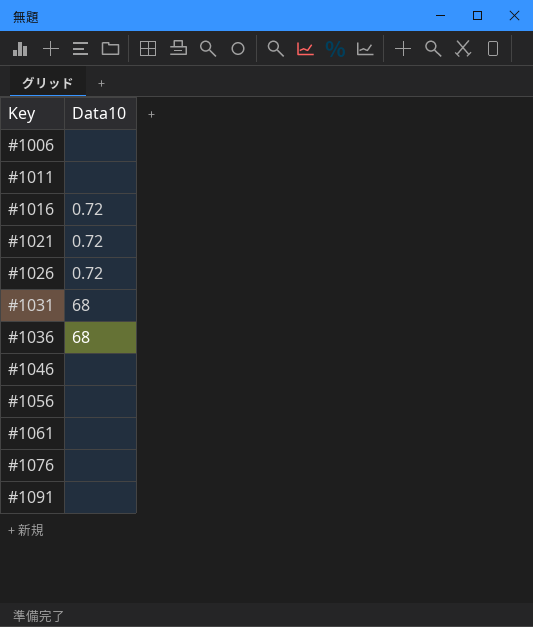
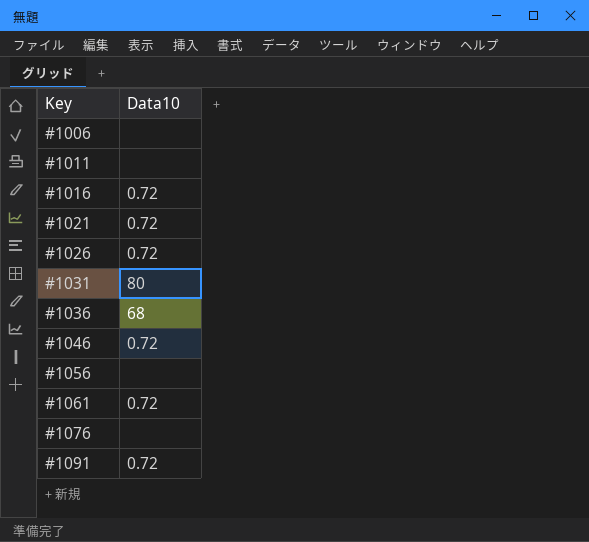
#1031 | Data10: 68 -> 80
#1046 | Data10: none -> 0.72
#1061 | Data10: none -> 0.72
#1091 | Data10: none -> 0.72

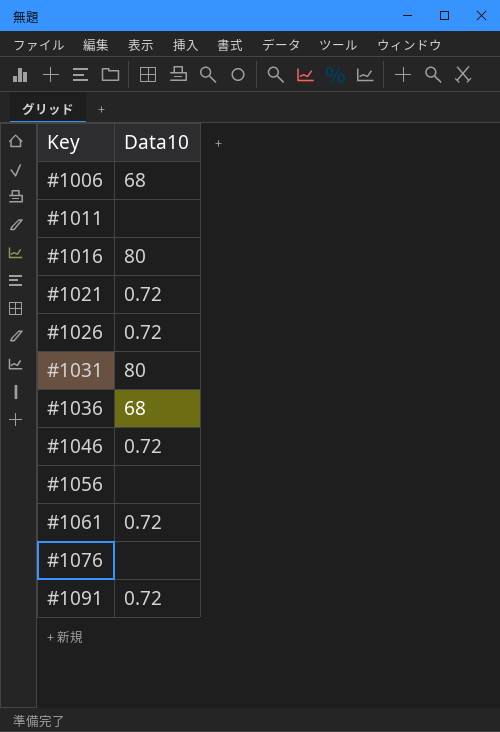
#1006 | Data10: none -> 68
#1016 | Data10: 0.72 -> 80

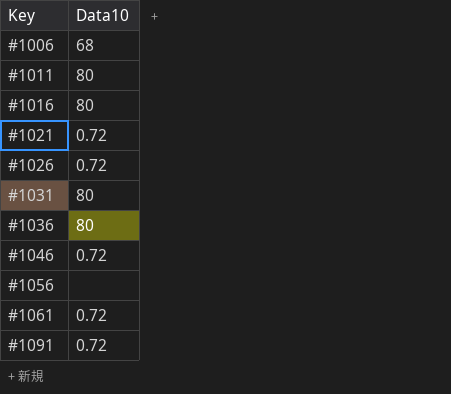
row #1076: none -> none
#1011 | Data10: none -> 80
#1036 | Data10: 68 -> 80

